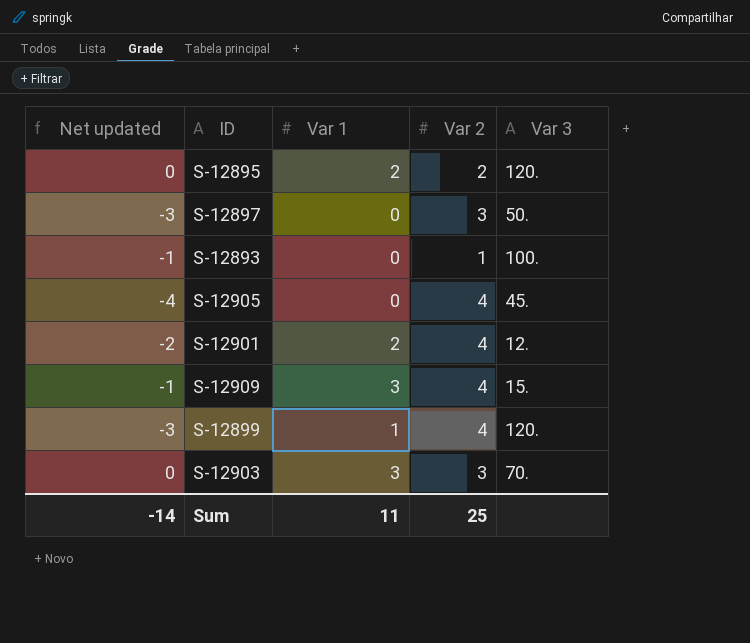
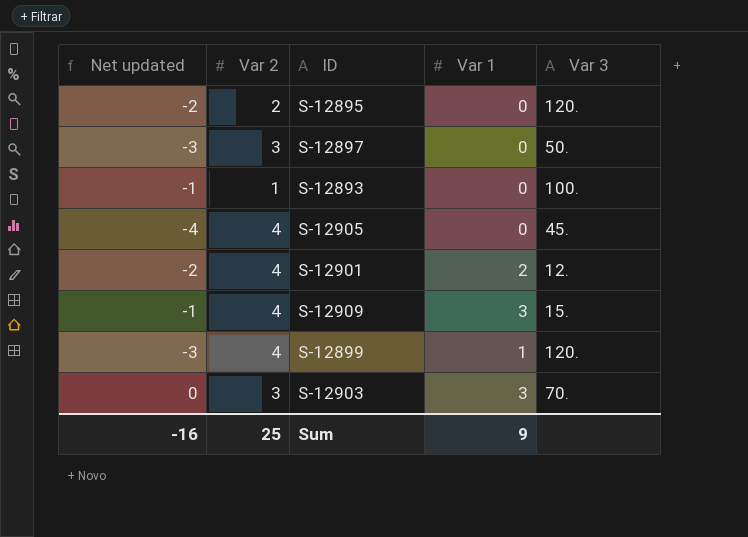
column Var 2 | position: 4 -> 2
S-12895 | Net updated: 0 -> -2
S-12895 | Var 1: 2 -> 0
Sum | Net updated: -14 -> -16
Sum | Var 1: 11 -> 9

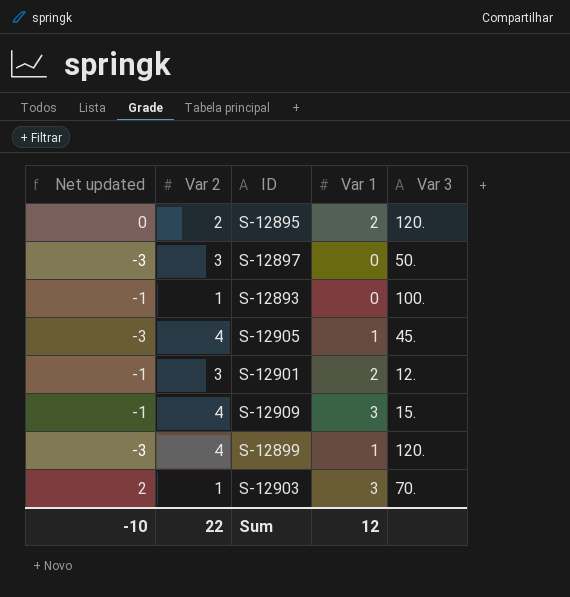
S-12895 | Net updated: -2 -> 0
S-12895 | Var 1: 0 -> 2
S-12905 | Net updated: -4 -> -3
S-12905 | Var 1: 0 -> 1
S-12901 | Net updated: -2 -> -1
S-12901 | Var 2: 4 -> 3
S-12903 | Net updated: 0 -> 2
S-12903 | Var 2: 3 -> 1
Sum | Net updated: -16 -> -10
Sum | Var 2: 25 -> 22
Sum | Var 1: 9 -> 12

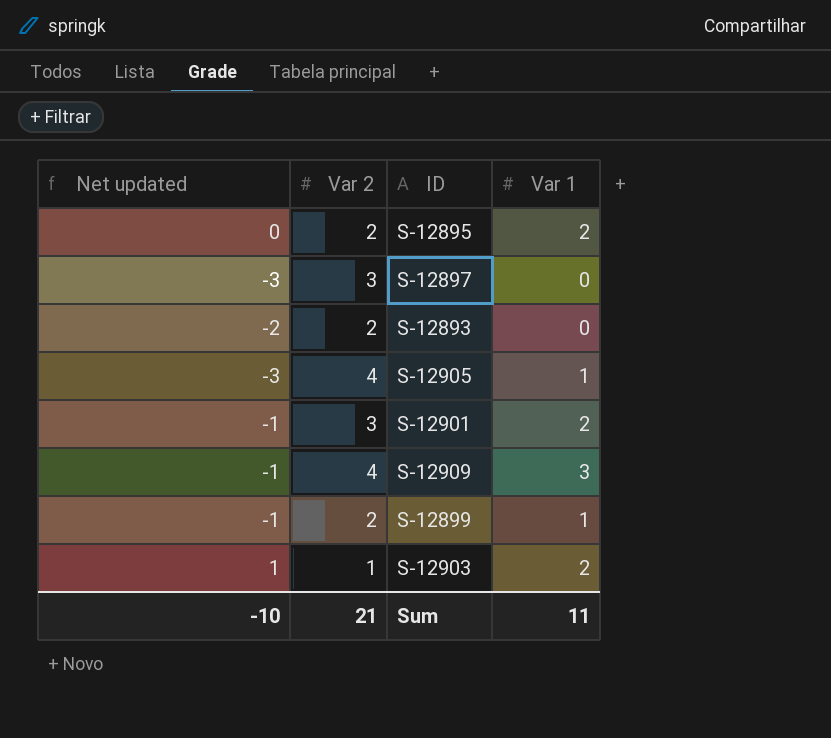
column Var 3 | position: 5 -> none
S-12893 | Net updated: -1 -> -2
S-12893 | Var 2: 1 -> 2
S-12899 | Net updated: -3 -> -1
S-12899 | Var 2: 4 -> 2
S-12903 | Net updated: 2 -> 1
S-12903 | Var 1: 3 -> 2
Sum | Var 2: 22 -> 21
Sum | Var 1: 12 -> 11

